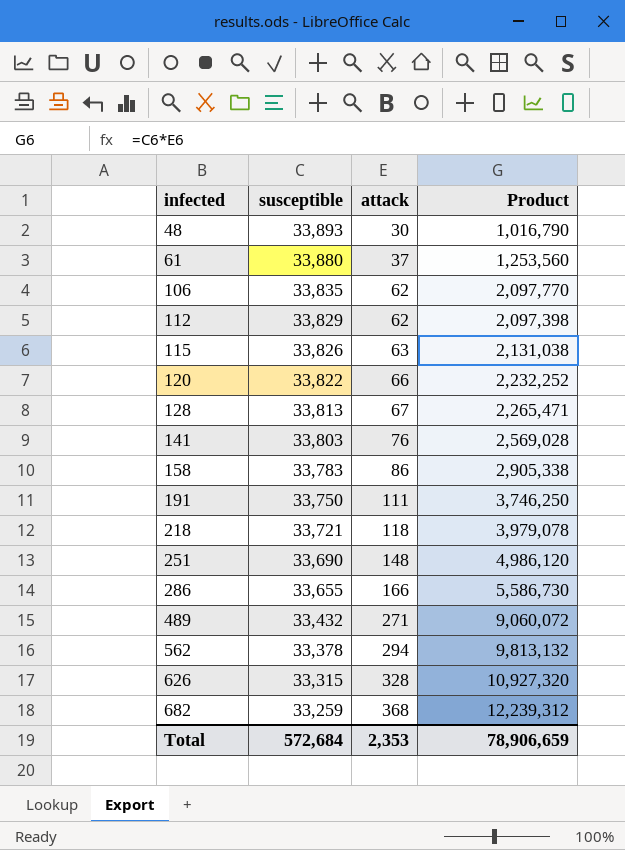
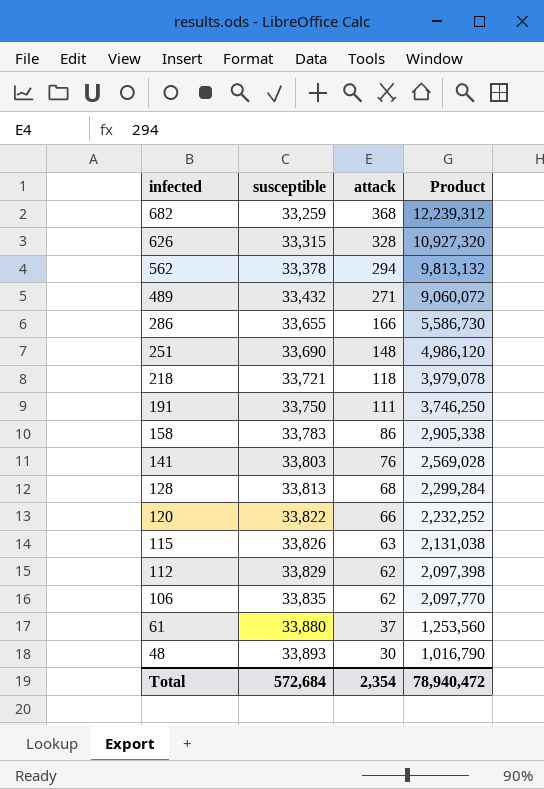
row order: infected ascending -> infected descending
128 | attack: 67 -> 68
128 | Product: 2,265,471 -> 2,299,284
Total | attack: 2,353 -> 2,354
Total | Product: 78,906,659 -> 78,940,472

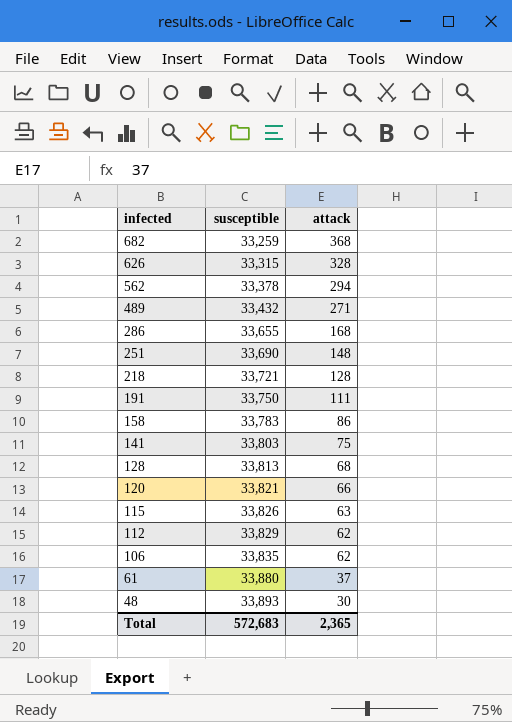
column Product | formula: [susceptible] * [attack] -> none
286 | attack: 166 -> 168
218 | attack: 118 -> 128
141 | attack: 76 -> 75
120 | susceptible: 33,822 -> 33,821
Total | susceptible: 572,684 -> 572,683
Total | attack: 2,354 -> 2,365

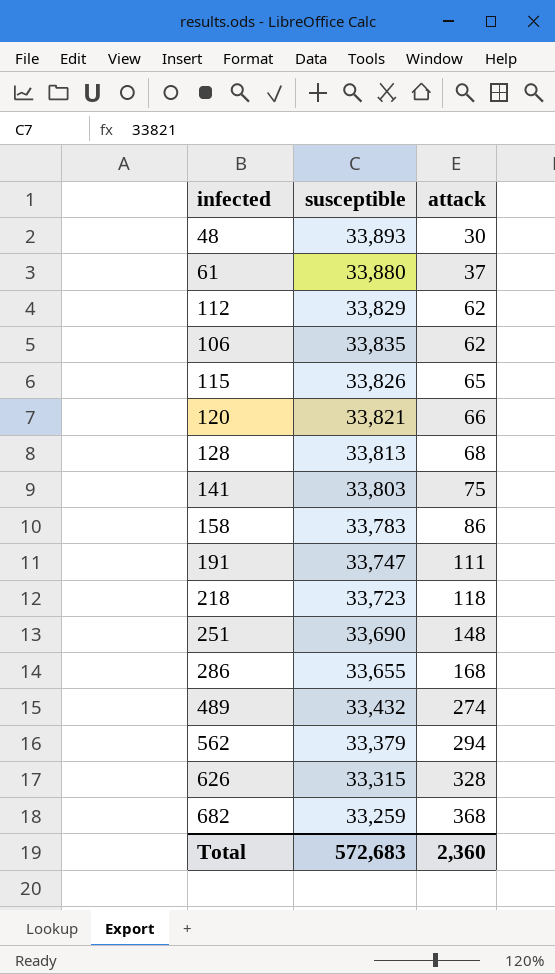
row order: infected descending -> attack ascending
115 | attack: 63 -> 65
191 | susceptible: 33,750 -> 33,747
218 | susceptible: 33,721 -> 33,723
218 | attack: 128 -> 118
489 | attack: 271 -> 274
562 | susceptible: 33,378 -> 33,379
Total | attack: 2,365 -> 2,360

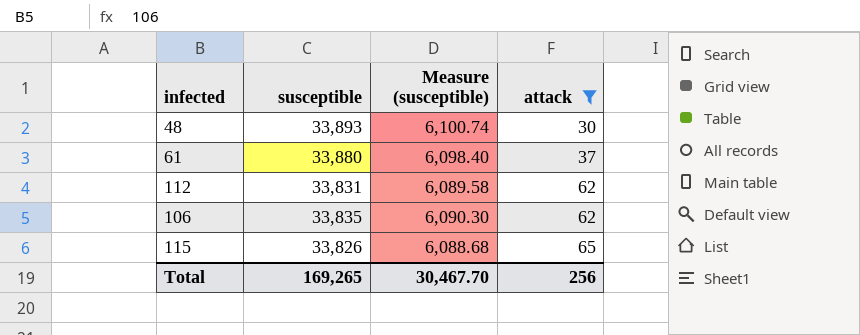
filter: none -> attack <= 65
column Measure (susceptible) | formula: none -> [susceptible] * 0.18
112 | susceptible: 33,829 -> 33,831
Total | susceptible: 572,683 -> 169,265
Total | attack: 2,360 -> 256

